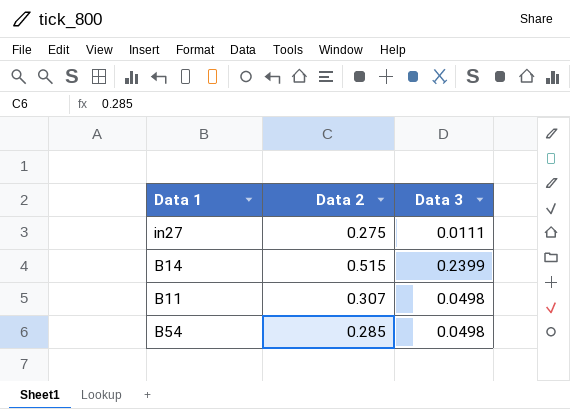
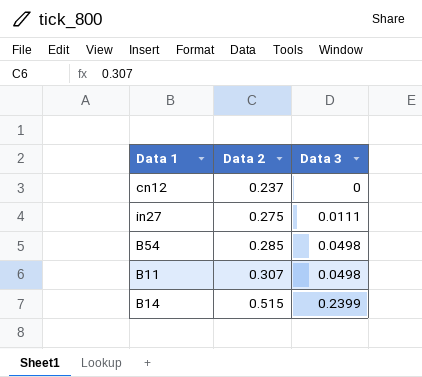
row order: none -> Data 2 ascending
row cn12: none -> 0.237 | 0

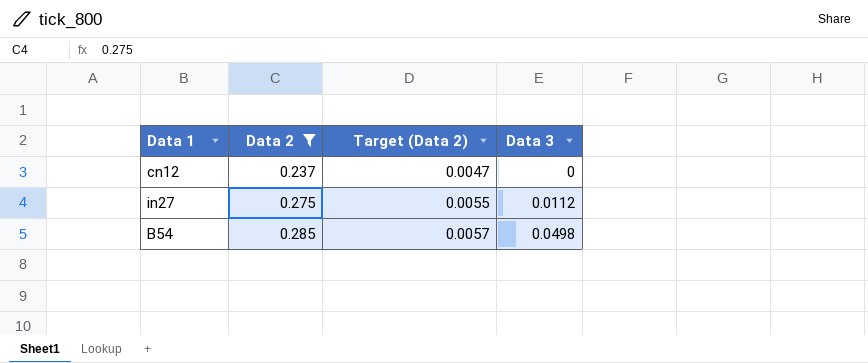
filter: none -> Data 2 <= 0.285
column Target (Data 2) | formula: none -> [Data 2] * 0.02
in27 | Data 3: 0.0111 -> 0.0112

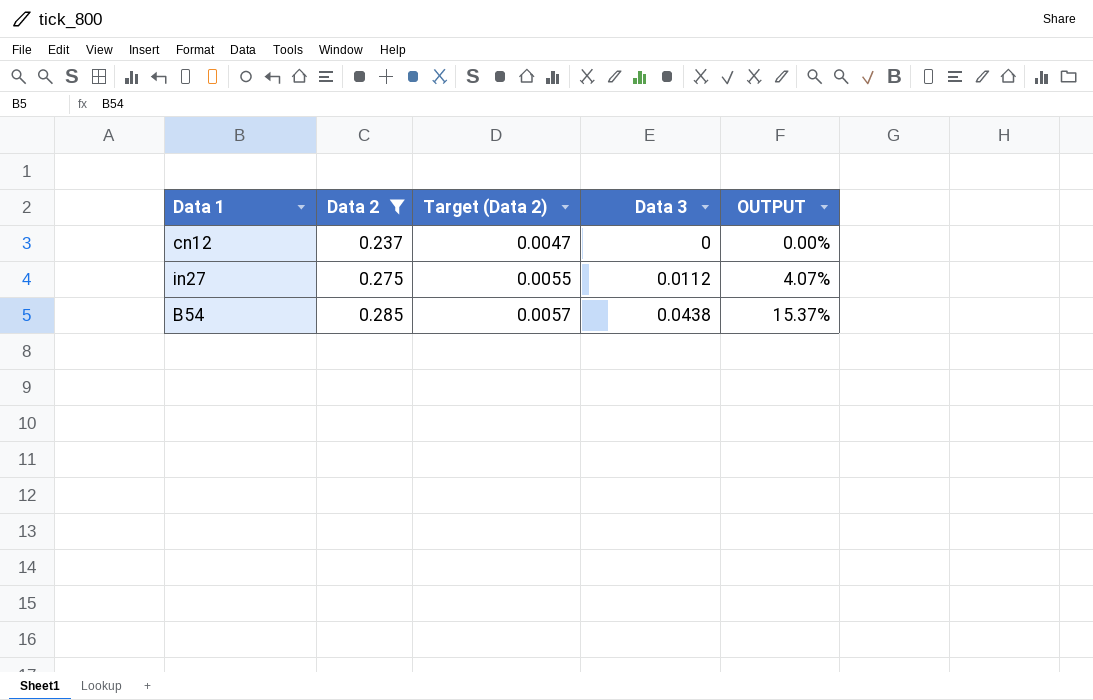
column OUTPUT | formula: none -> [Data 3] / [Data 2]
B54 | Data 3: 0.0498 -> 0.0438

